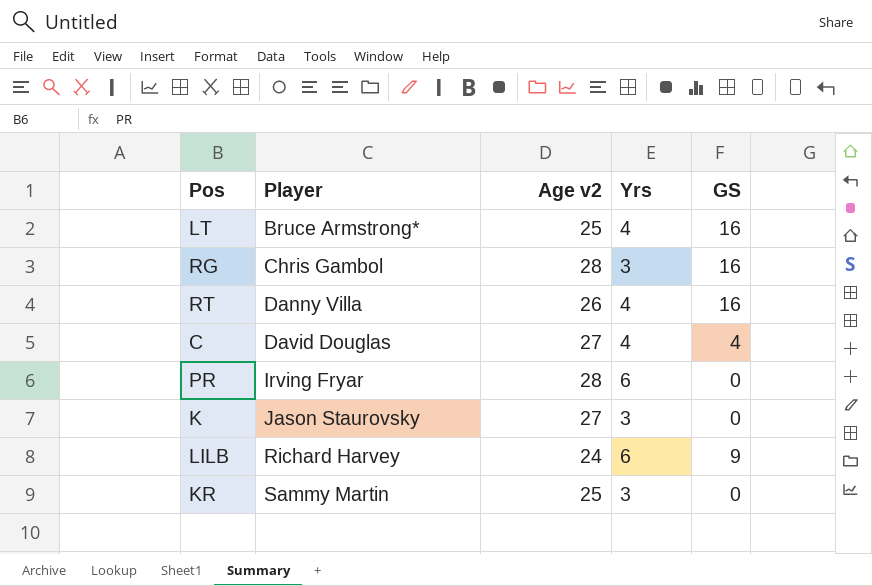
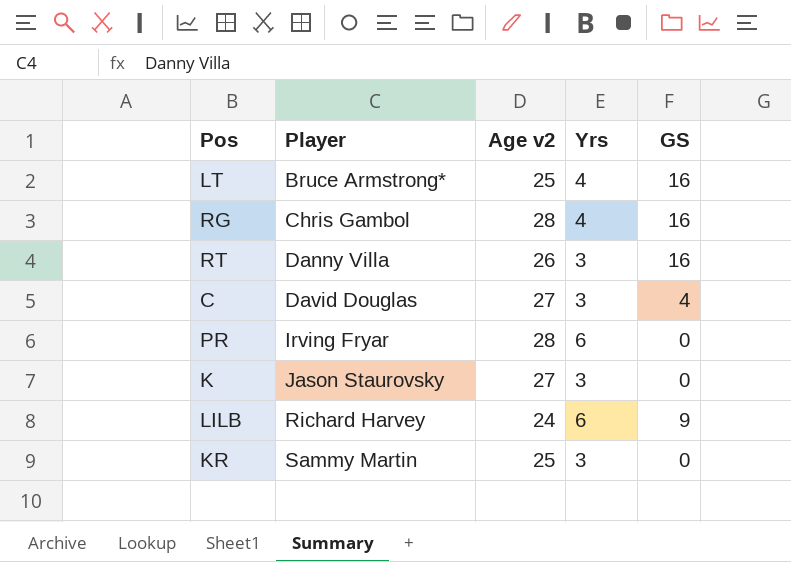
RG | Yrs: 3 -> 4
RT | Yrs: 4 -> 3
C | Yrs: 4 -> 3

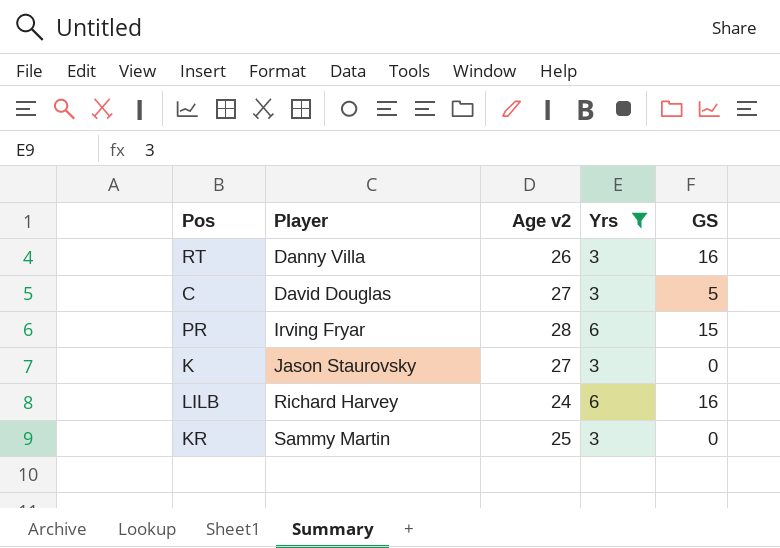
filter: none -> Yrs != 4
C | GS: 4 -> 5
PR | GS: 0 -> 15
LILB | GS: 9 -> 16

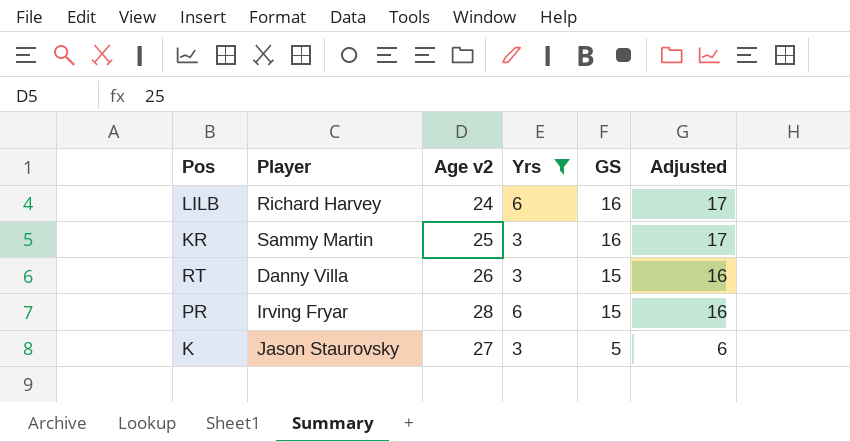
row order: Player ascending -> GS descending
column Adjusted | formula: none -> [GS] + 1
row C: David Douglas | 27 | 3 | 5 -> none
KR | GS: 0 -> 16
RT | GS: 16 -> 15
K | GS: 0 -> 5

